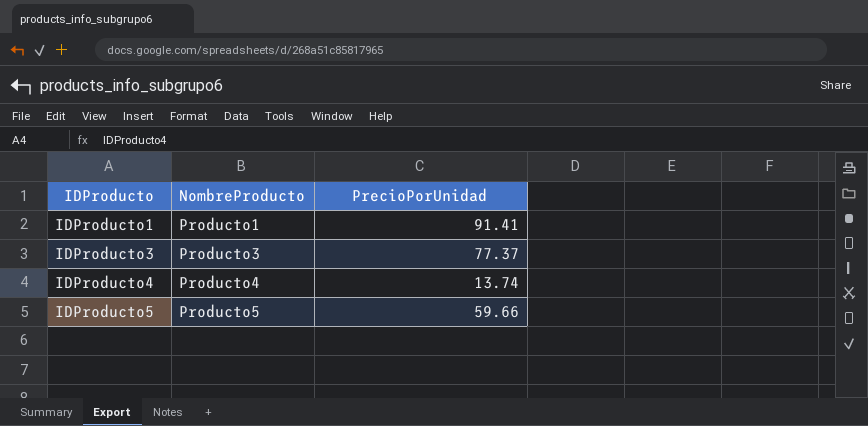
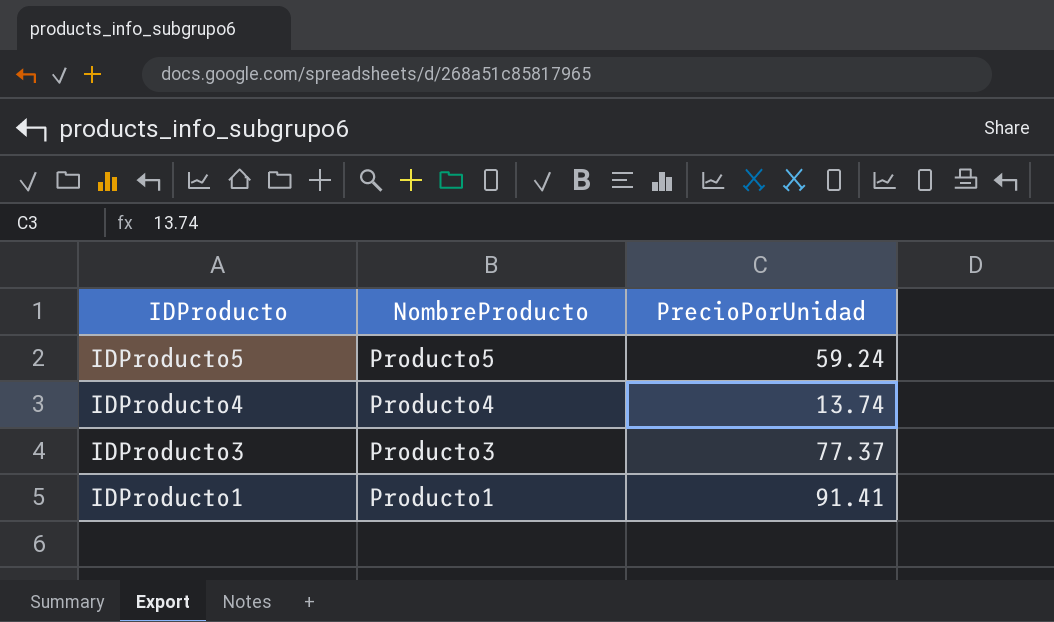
row order: IDProducto ascending -> IDProducto descending
IDProducto5 | PrecioPorUnidad: 59.66 -> 59.24

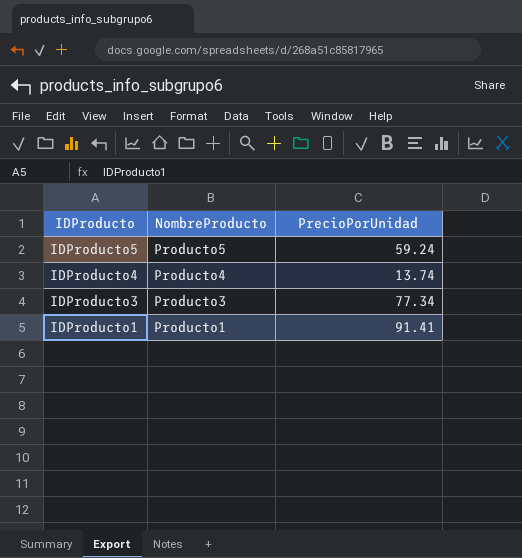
IDProducto3 | PrecioPorUnidad: 77.37 -> 77.34

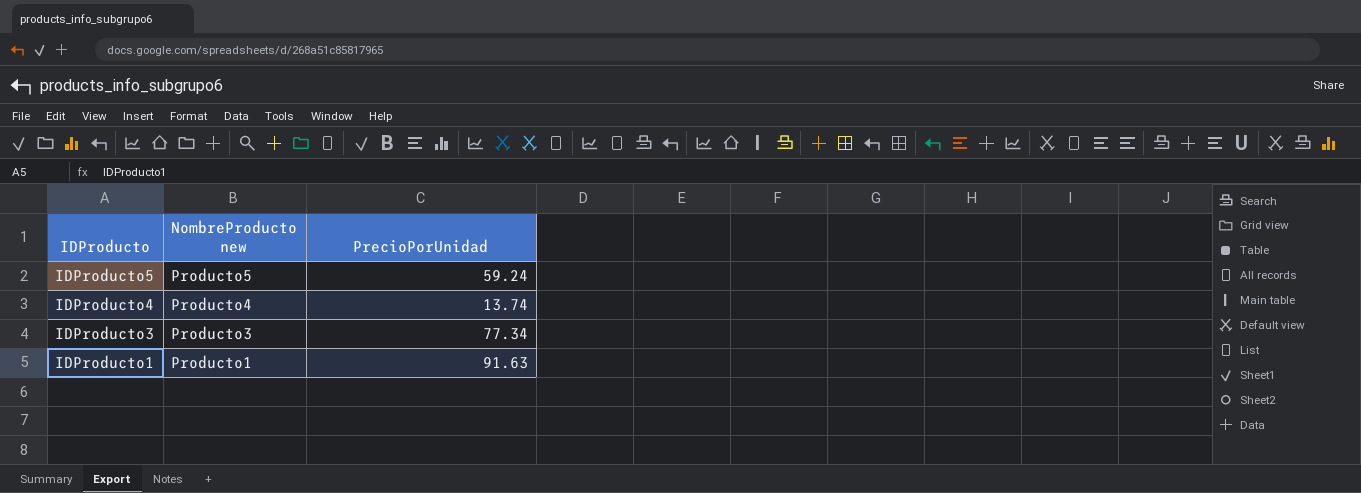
column name: NombreProducto -> NombreProducto new
IDProducto1 | PrecioPorUnidad: 91.41 -> 91.63

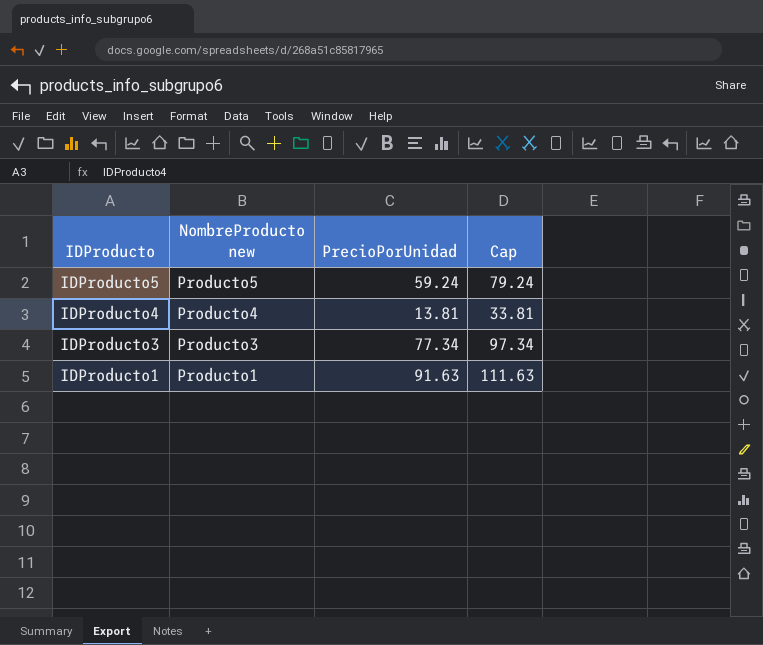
column Cap | formula: none -> [PrecioPorUnidad] + 20
IDProducto4 | PrecioPorUnidad: 13.74 -> 13.81

